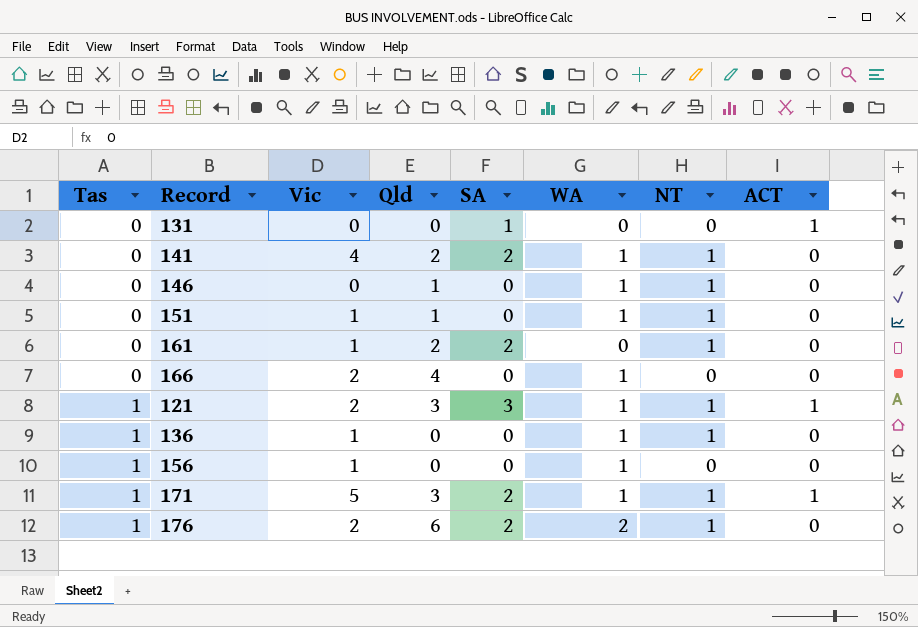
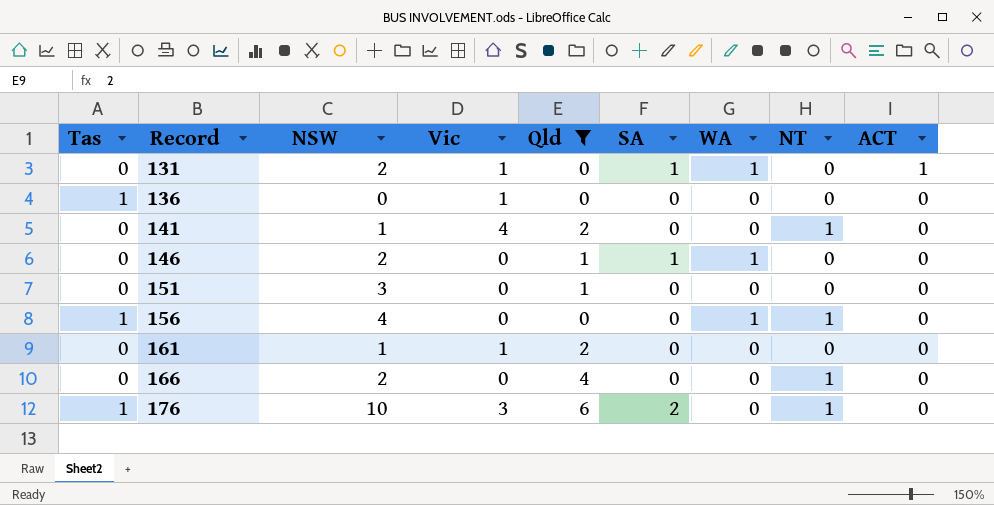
filter: none -> Qld != 3
row order: Tas ascending -> Record ascending
column NSW | position: none -> 3
131 | Vic: 0 -> 1
131 | WA: 0 -> 1
136 | WA: 1 -> 0
136 | NT: 1 -> 0
141 | SA: 2 -> 0
141 | WA: 1 -> 0
146 | SA: 0 -> 1
146 | NT: 1 -> 0
151 | Vic: 1 -> 0
151 | WA: 1 -> 0
151 | NT: 1 -> 0
156 | Vic: 1 -> 0
156 | NT: 0 -> 1
161 | SA: 2 -> 0
161 | NT: 1 -> 0
166 | Vic: 2 -> 0
166 | WA: 1 -> 0
166 | NT: 0 -> 1
176 | Vic: 2 -> 3
176 | WA: 2 -> 0

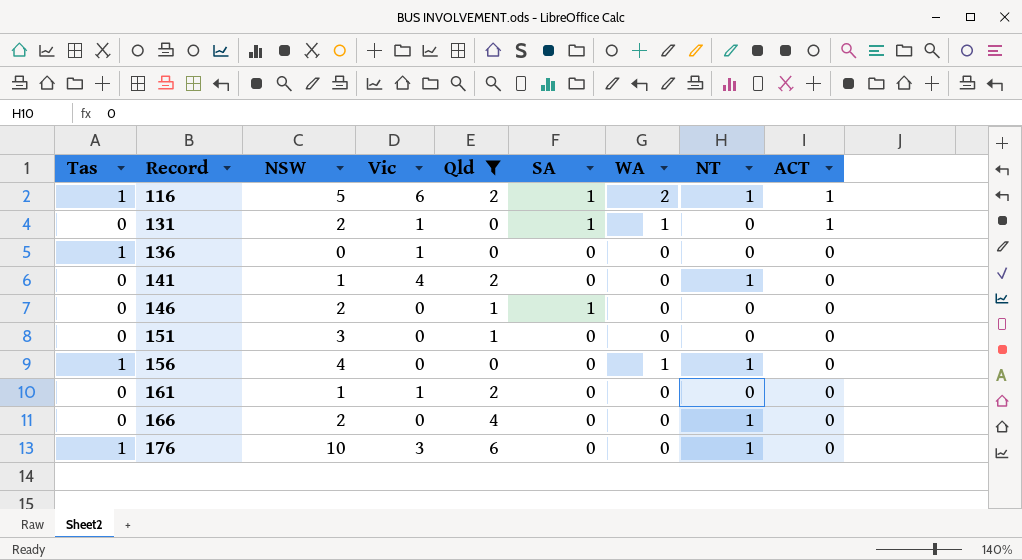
row 116: none -> 1 | 5 | 6 | 2 | 1 | 2 | 1 | 1
146 | WA: 1 -> 0
176 | SA: 2 -> 0

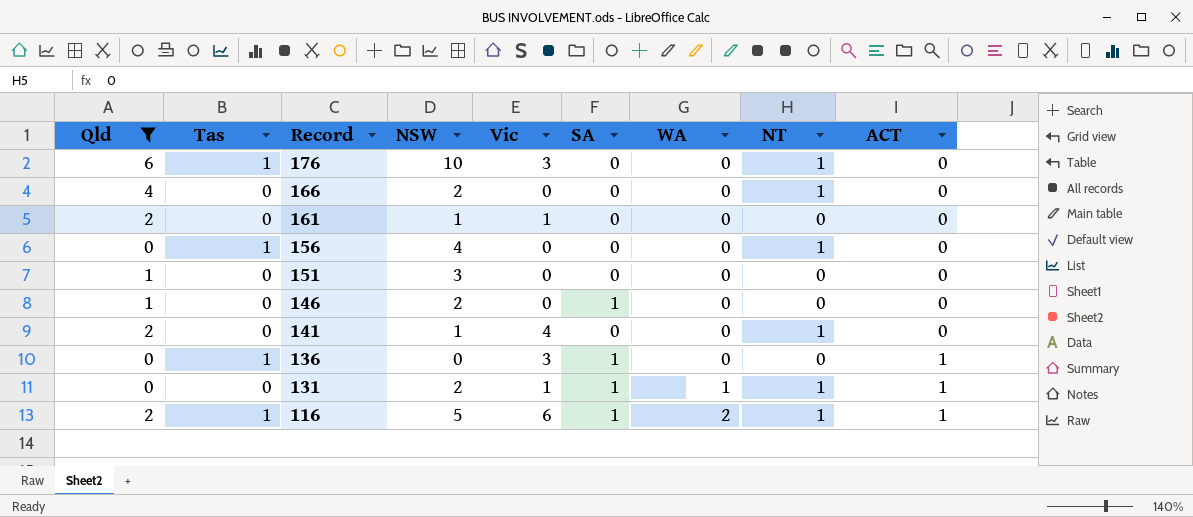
row order: Record ascending -> Record descending
column Qld | position: 5 -> 1
156 | WA: 1 -> 0
136 | Vic: 1 -> 3
136 | SA: 0 -> 1
136 | ACT: 0 -> 1
131 | NT: 0 -> 1

